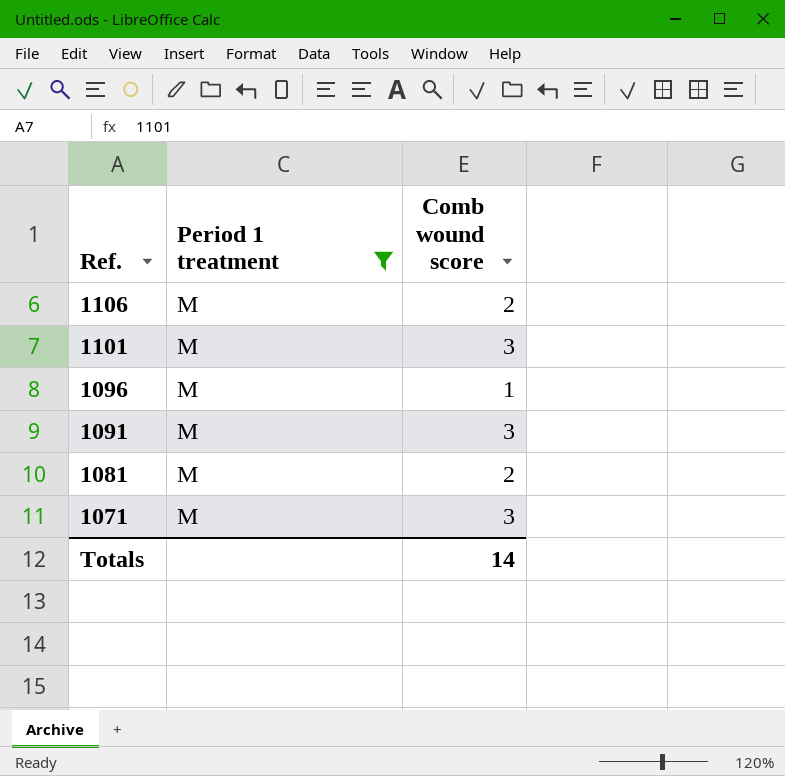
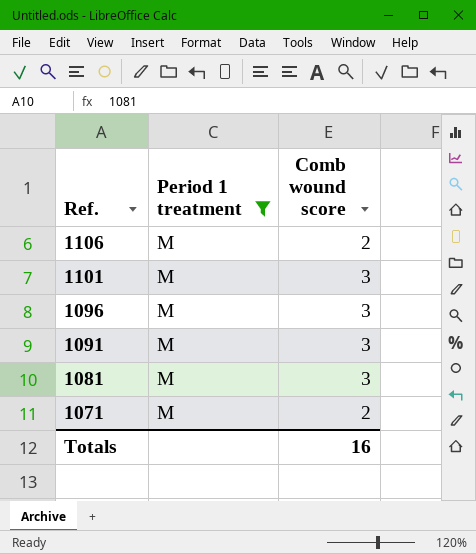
1096 | Comb wound score: 1 -> 3
1081 | Comb wound score: 2 -> 3
1071 | Comb wound score: 3 -> 2
Totals | Comb wound score: 14 -> 16

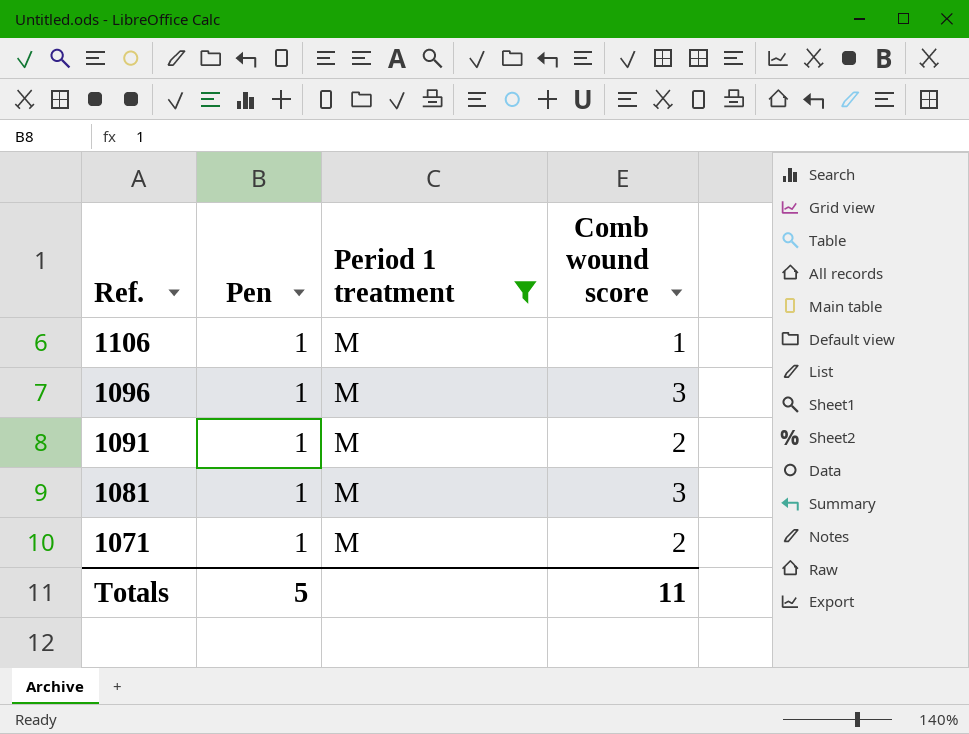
column Pen | position: none -> 2
row 1101: M | 3 -> none
1106 | Comb wound score: 2 -> 1
1091 | Comb wound score: 3 -> 2
Totals | Comb wound score: 16 -> 11

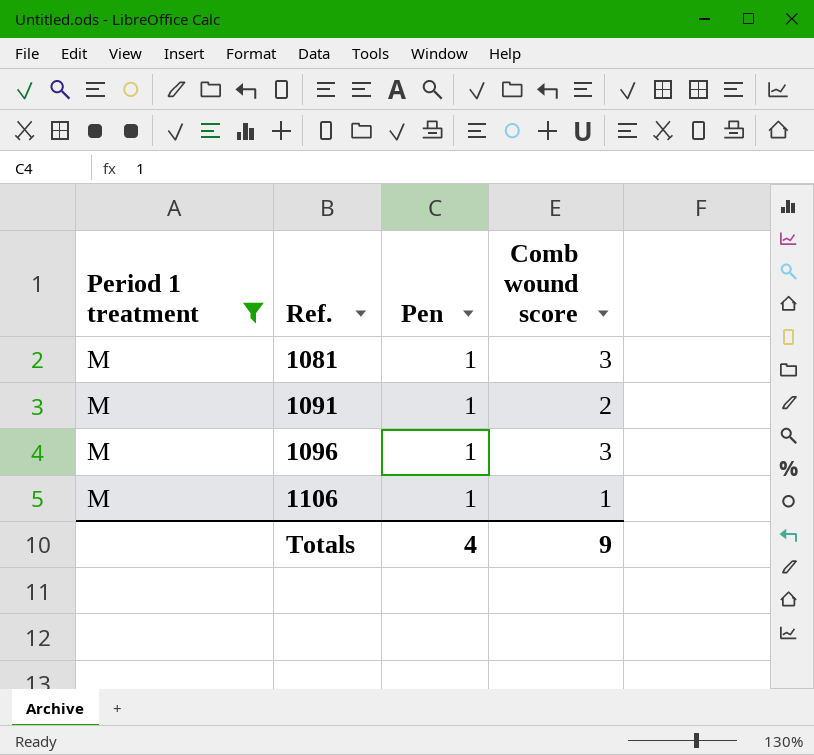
row order: Ref. descending -> Ref. ascending
column Period 1 treatment | position: 3 -> 1
row 1071: 1 | M | 2 -> none
Totals | Pen: 5 -> 4
Totals | Comb wound score: 11 -> 9

